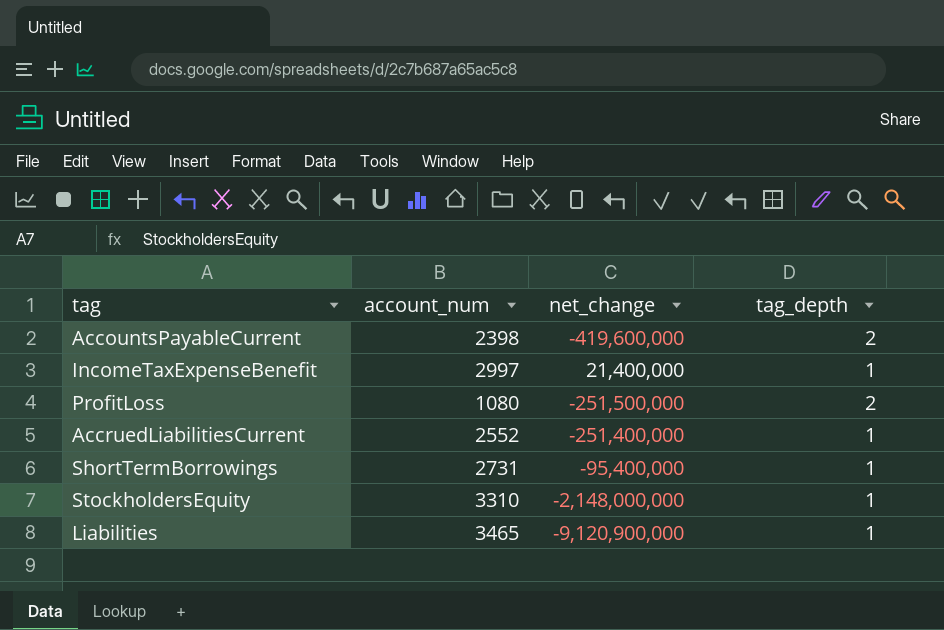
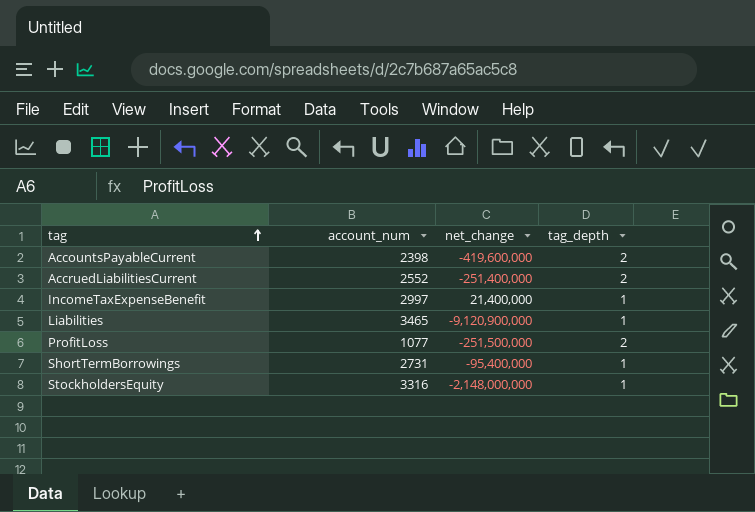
row order: none -> tag ascending
AccruedLiabilitiesCurrent | tag_depth: 1 -> 2
ProfitLoss | account_num: 1080 -> 1077
StockholdersEquity | account_num: 3310 -> 3316

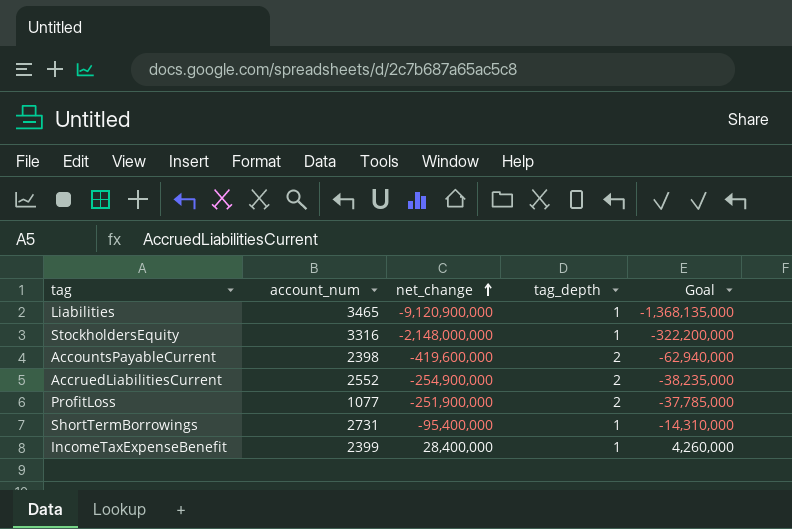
row order: tag ascending -> net_change ascending
column Goal | formula: none -> [net_change] * 0.15
AccruedLiabilitiesCurrent | net_change: -251,400,000 -> -254,900,000
ProfitLoss | net_change: -251,500,000 -> -251,900,000
IncomeTaxExpenseBenefit | account_num: 2997 -> 2399
IncomeTaxExpenseBenefit | net_change: 21,400,000 -> 28,400,000

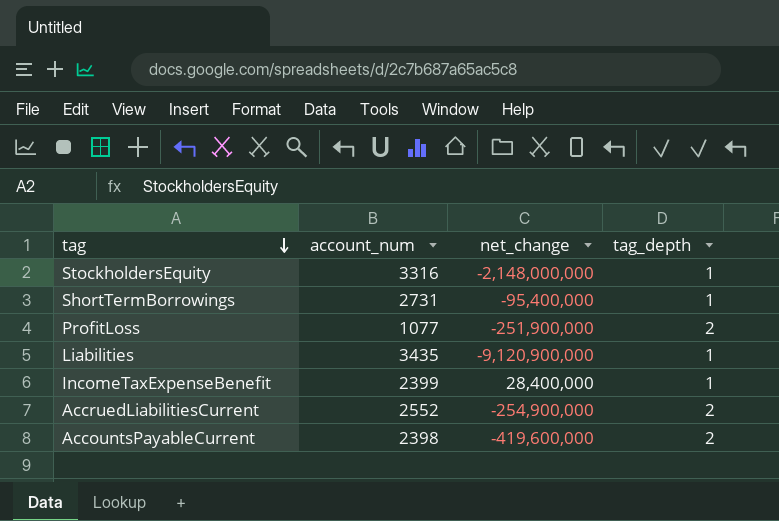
row order: net_change ascending -> tag descending
column Goal | formula: [net_change] * 0.15 -> none
Liabilities | account_num: 3465 -> 3435

